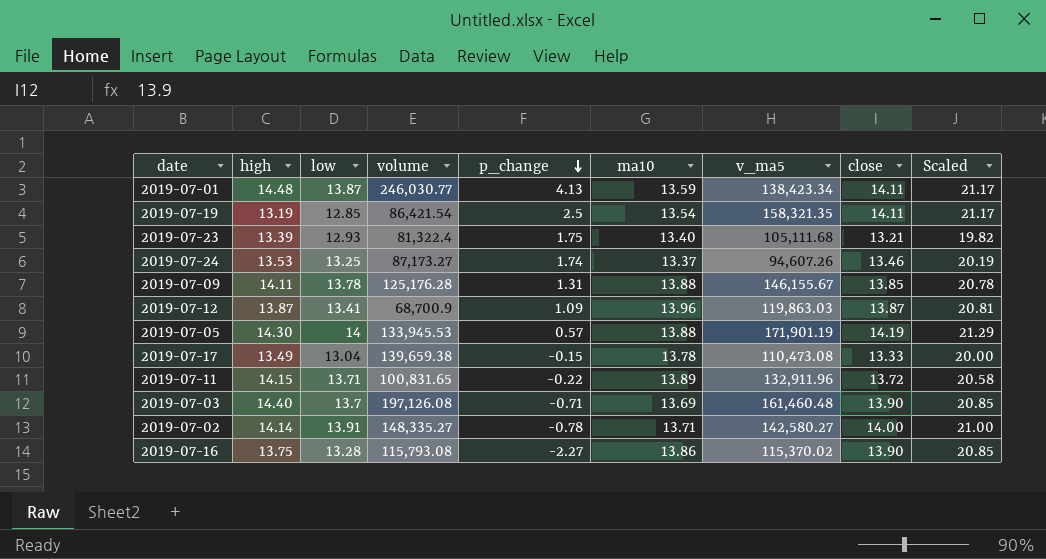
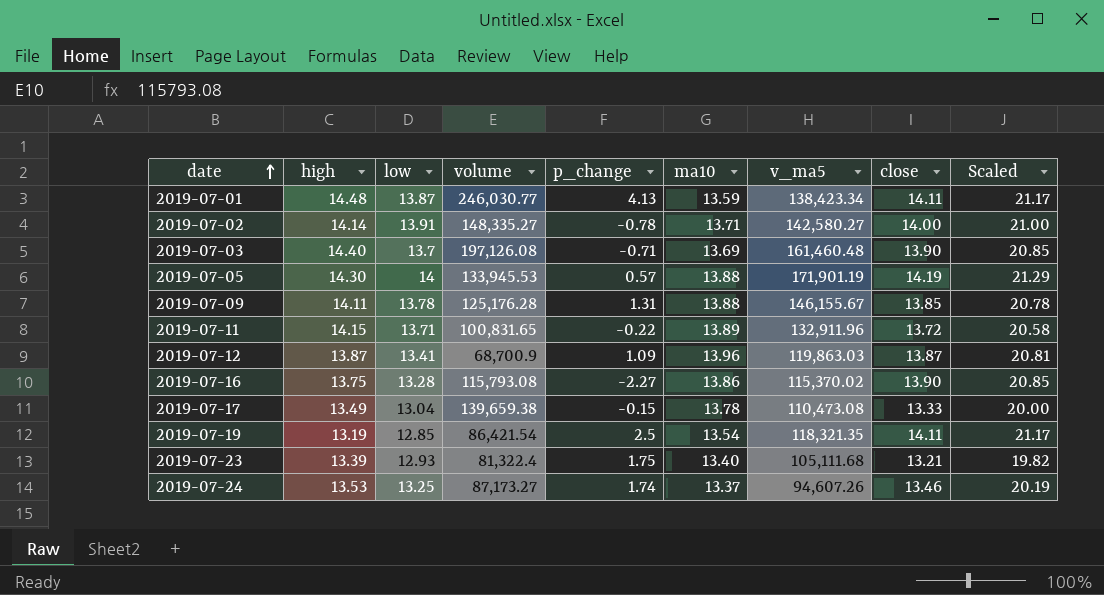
row order: p_change descending -> date ascending
2019-07-19 | v_ma5: 158,321.35 -> 118,321.35

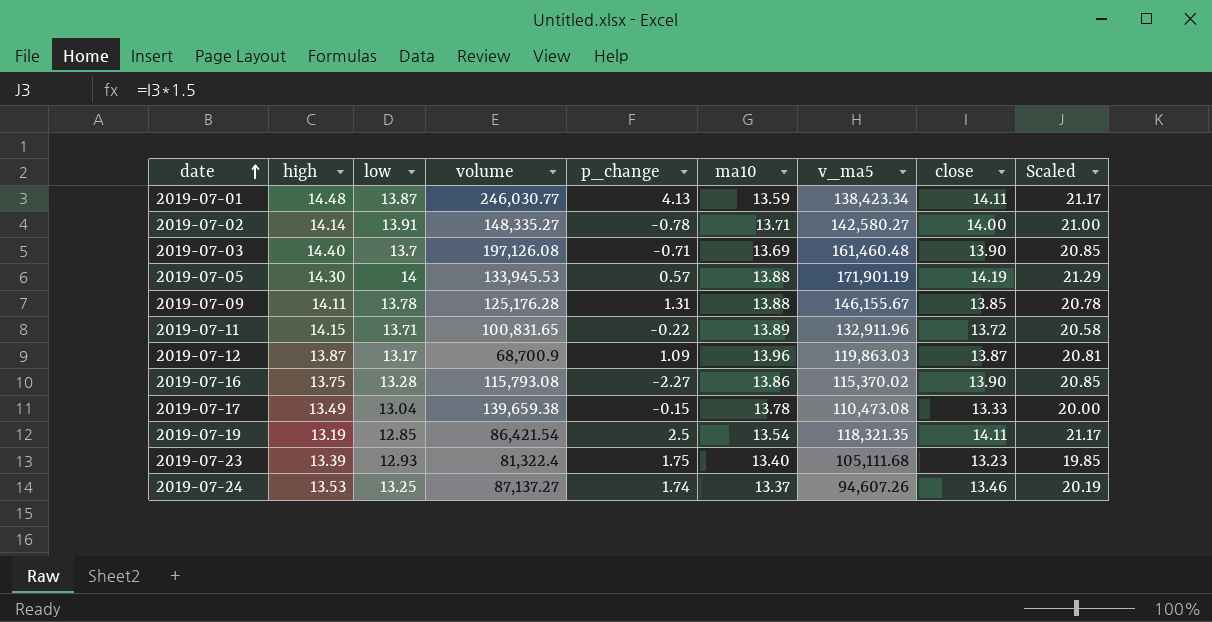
2019-07-12 | low: 13.41 -> 13.17
2019-07-23 | close: 13.21 -> 13.23
2019-07-23 | Scaled: 19.82 -> 19.85
2019-07-24 | volume: 87,173.27 -> 87,137.27

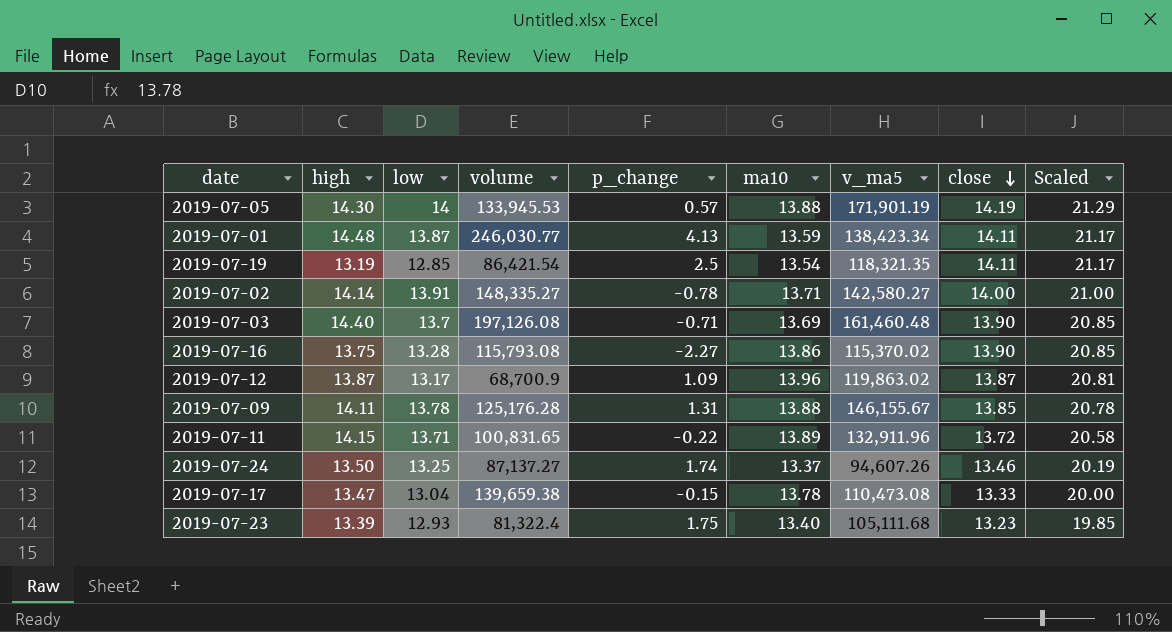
row order: date ascending -> close descending
2019-07-12 | v_ma5: 119,863.03 -> 119,863.02
2019-07-24 | high: 13.53 -> 13.50
2019-07-17 | high: 13.49 -> 13.47

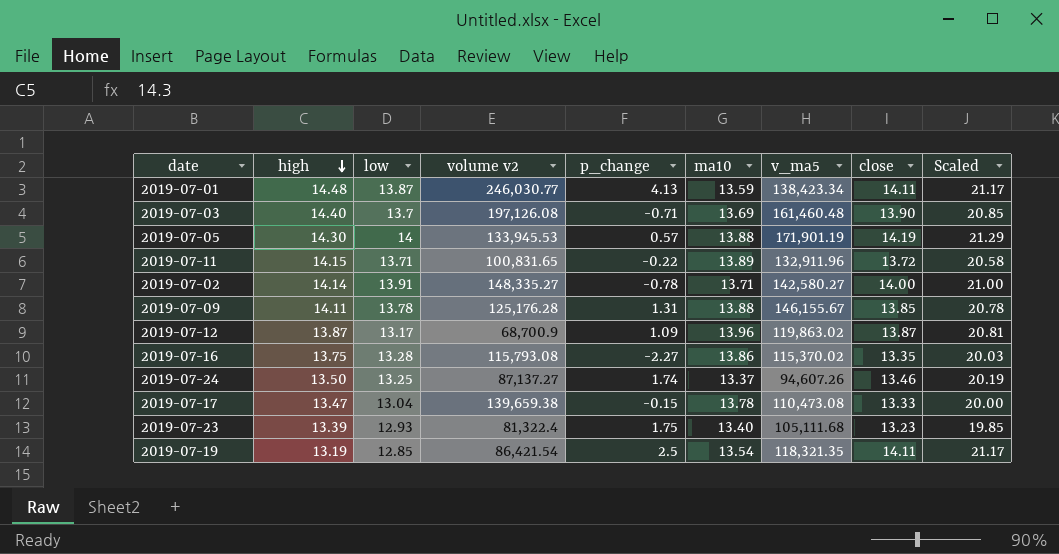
row order: close descending -> high descending
column name: volume -> volume v2
2019-07-16 | close: 13.90 -> 13.35
2019-07-16 | Scaled: 20.85 -> 20.03

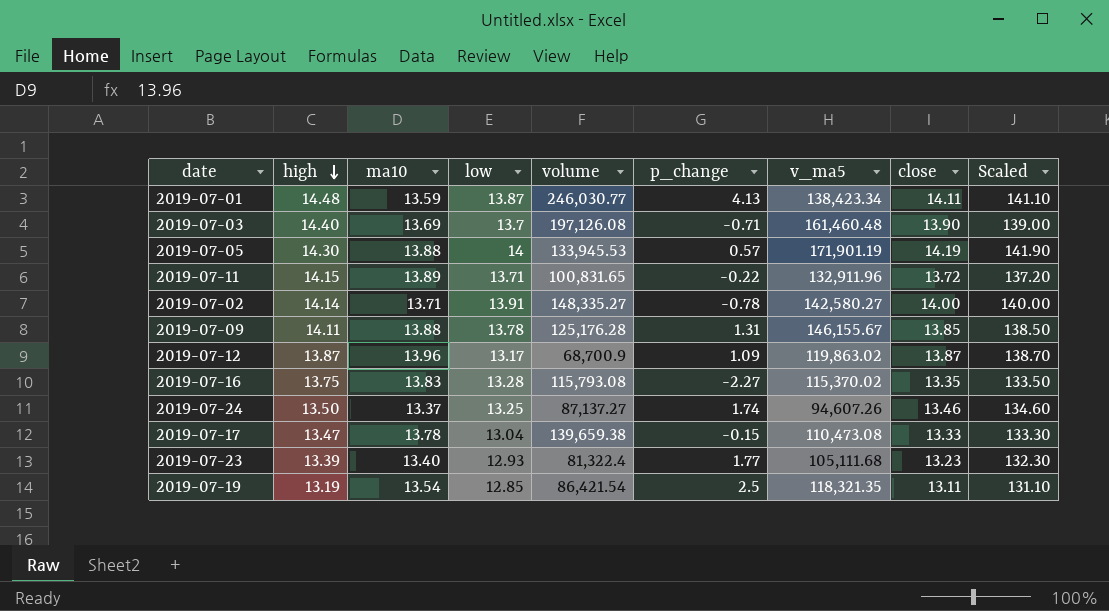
column ma10 | position: 6 -> 3
column name: volume v2 -> volume
column Scaled | formula: [close] * 1.5 -> [close] * 10
2019-07-16 | ma10: 13.86 -> 13.83
2019-07-23 | p_change: 1.75 -> 1.77
2019-07-19 | close: 14.11 -> 13.11

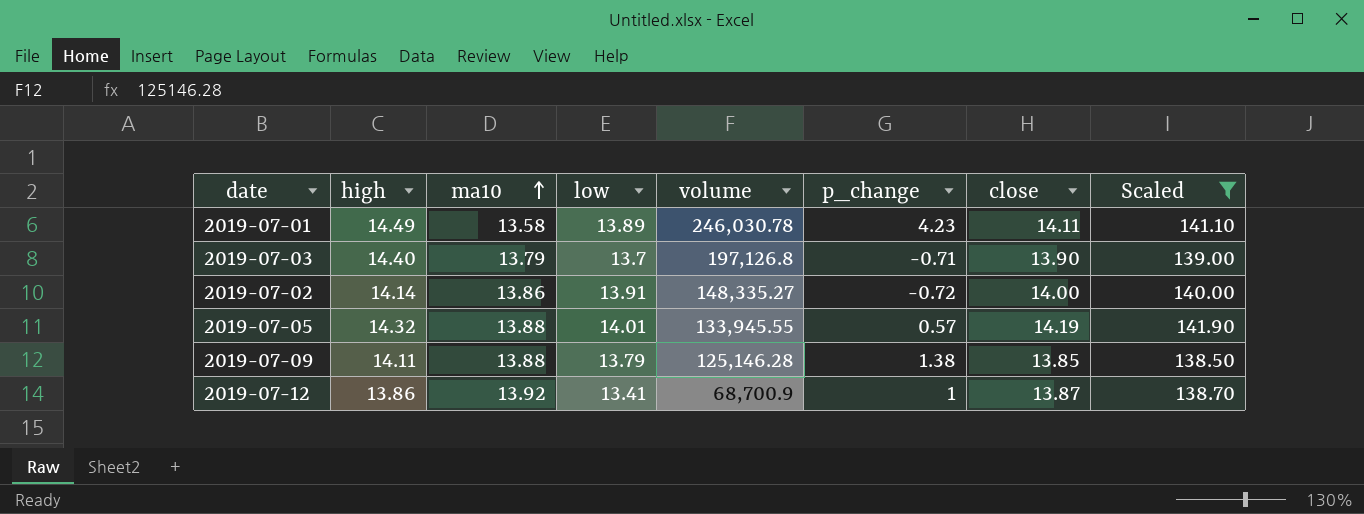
filter: none -> Scaled >= 138.50
row order: high descending -> ma10 ascending
column v_ma5 | position: 7 -> none
2019-07-01 | high: 14.48 -> 14.49
2019-07-01 | ma10: 13.59 -> 13.58
2019-07-01 | low: 13.87 -> 13.89
2019-07-01 | volume: 246,030.77 -> 246,030.78
2019-07-01 | p_change: 4.13 -> 4.23
2019-07-03 | ma10: 13.69 -> 13.79
2019-07-03 | volume: 197,126.08 -> 197,126.8
2019-07-02 | ma10: 13.71 -> 13.86
2019-07-02 | p_change: -0.78 -> -0.72
2019-07-05 | high: 14.30 -> 14.32
2019-07-05 | low: 14 -> 14.01
2019-07-05 | volume: 133,945.53 -> 133,945.55
2019-07-09 | low: 13.78 -> 13.79
2019-07-09 | volume: 125,176.28 -> 125,146.28
2019-07-09 | p_change: 1.31 -> 1.38
2019-07-12 | high: 13.87 -> 13.86
2019-07-12 | ma10: 13.96 -> 13.92
2019-07-12 | low: 13.17 -> 13.41
2019-07-12 | p_change: 1.09 -> 1

